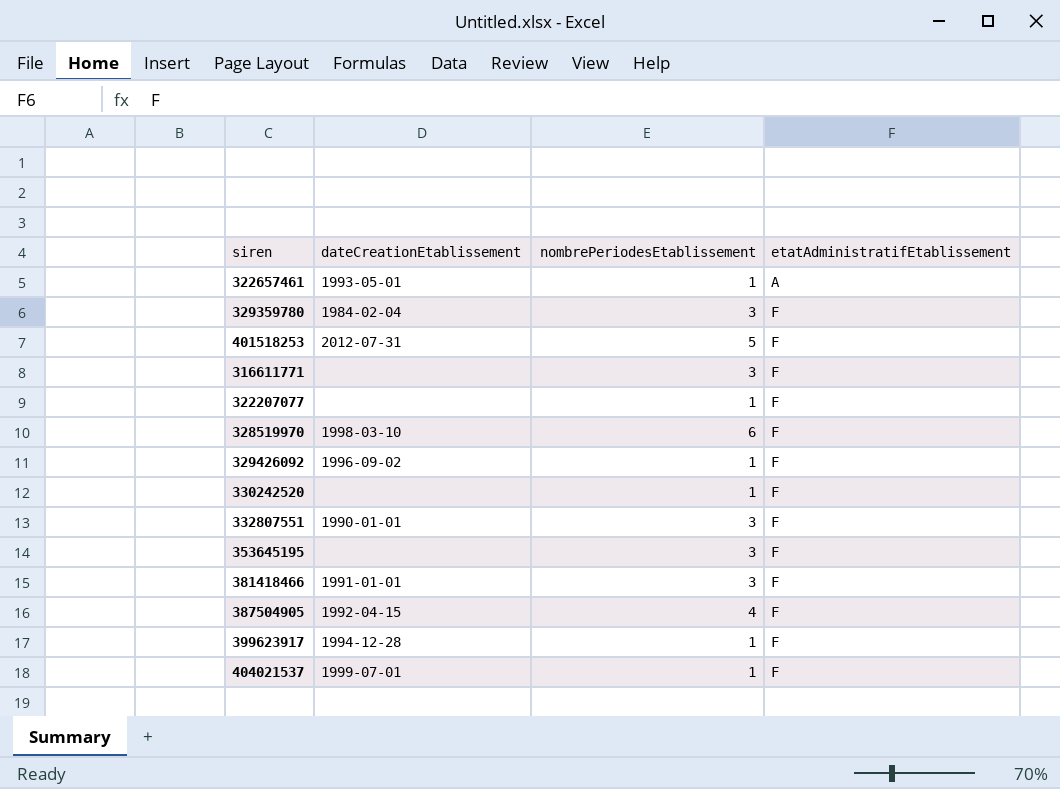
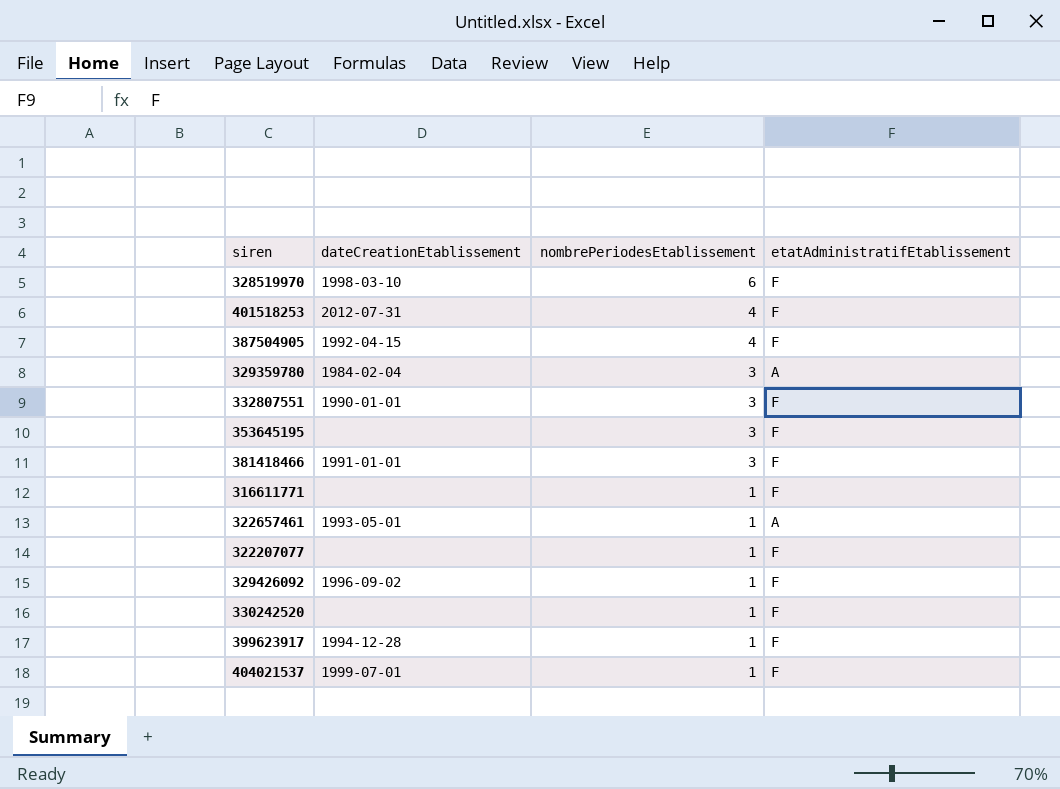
row order: etatAdministratifEtablissement ascending -> nombrePeriodesEtablissement descending
401518253 | nombrePeriodesEtablissement: 5 -> 4
329359780 | etatAdministratifEtablissement: F -> A
316611771 | nombrePeriodesEtablissement: 3 -> 1

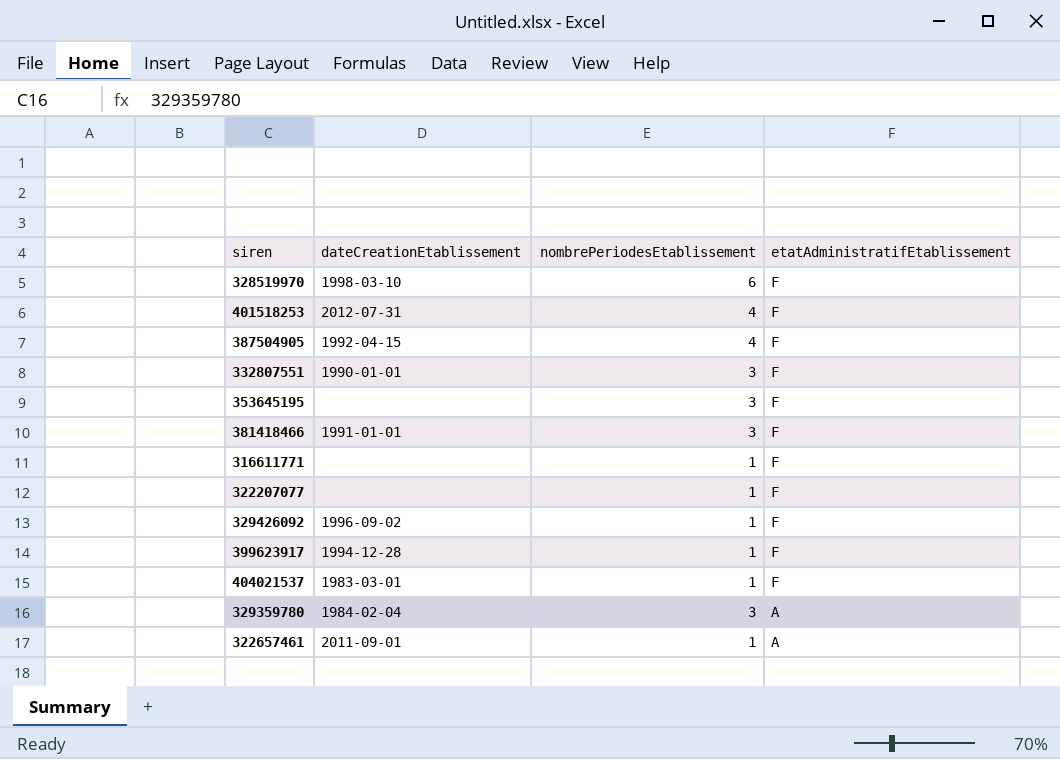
row order: nombrePeriodesEtablissement descending -> etatAdministratifEtablissement descending
row 330242520: none | 1 | F -> none
404021537 | dateCreationEtablissement: 1999-07-01 -> 1983-03-01
322657461 | dateCreationEtablissement: 1993-05-01 -> 2011-09-01

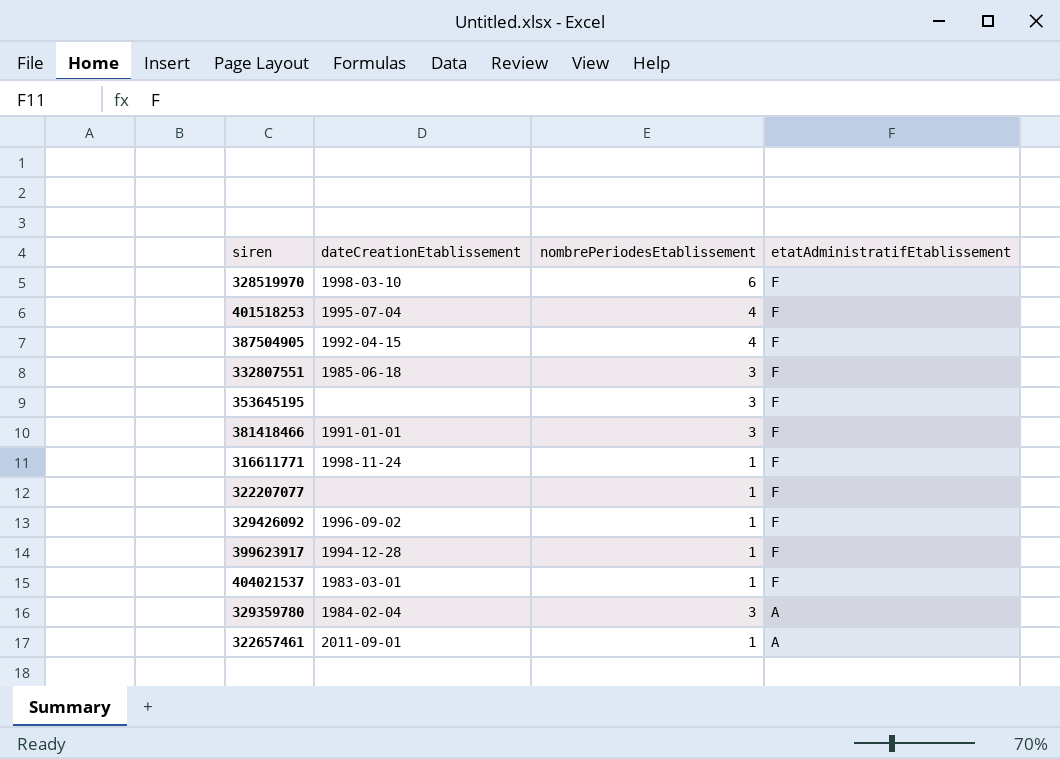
401518253 | dateCreationEtablissement: 2012-07-31 -> 1995-07-04
332807551 | dateCreationEtablissement: 1990-01-01 -> 1985-06-18
316611771 | dateCreationEtablissement: none -> 1998-11-24

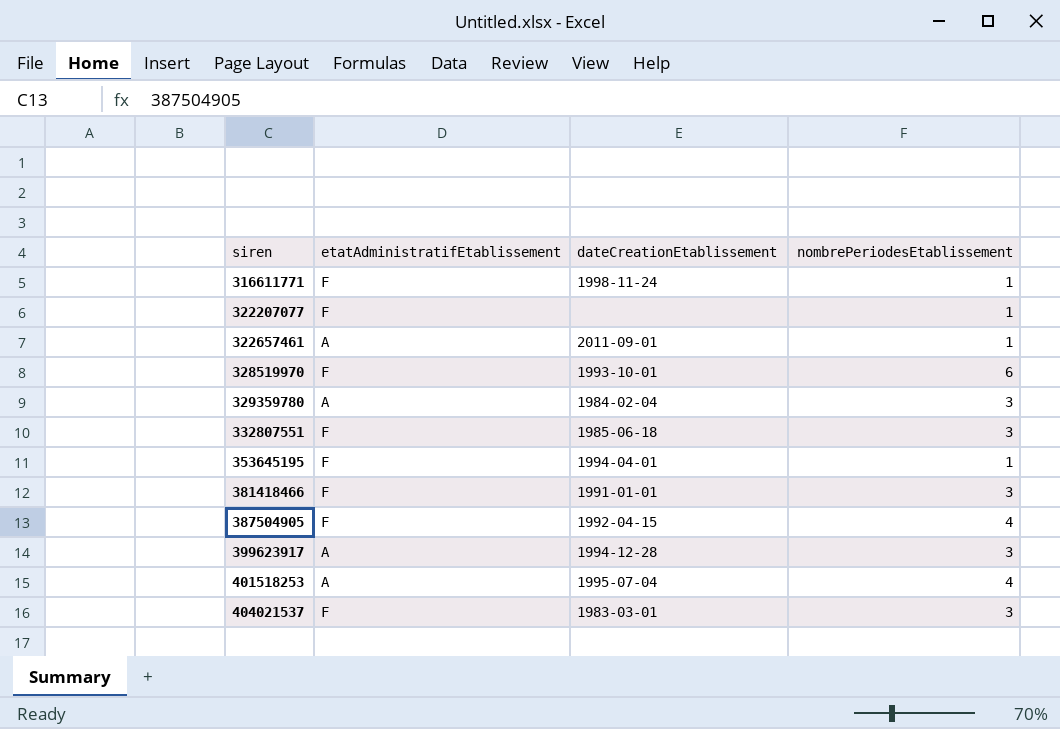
row order: etatAdministratifEtablissement descending -> siren ascending
column etatAdministratifEtablissement | position: 4 -> 2
row 329426092: 1996-09-02 | 1 | F -> none
328519970 | dateCreationEtablissement: 1998-03-10 -> 1993-10-01
353645195 | dateCreationEtablissement: none -> 1994-04-01
353645195 | nombrePeriodesEtablissement: 3 -> 1
399623917 | etatAdministratifEtablissement: F -> A
399623917 | nombrePeriodesEtablissement: 1 -> 3
401518253 | etatAdministratifEtablissement: F -> A
404021537 | nombrePeriodesEtablissement: 1 -> 3

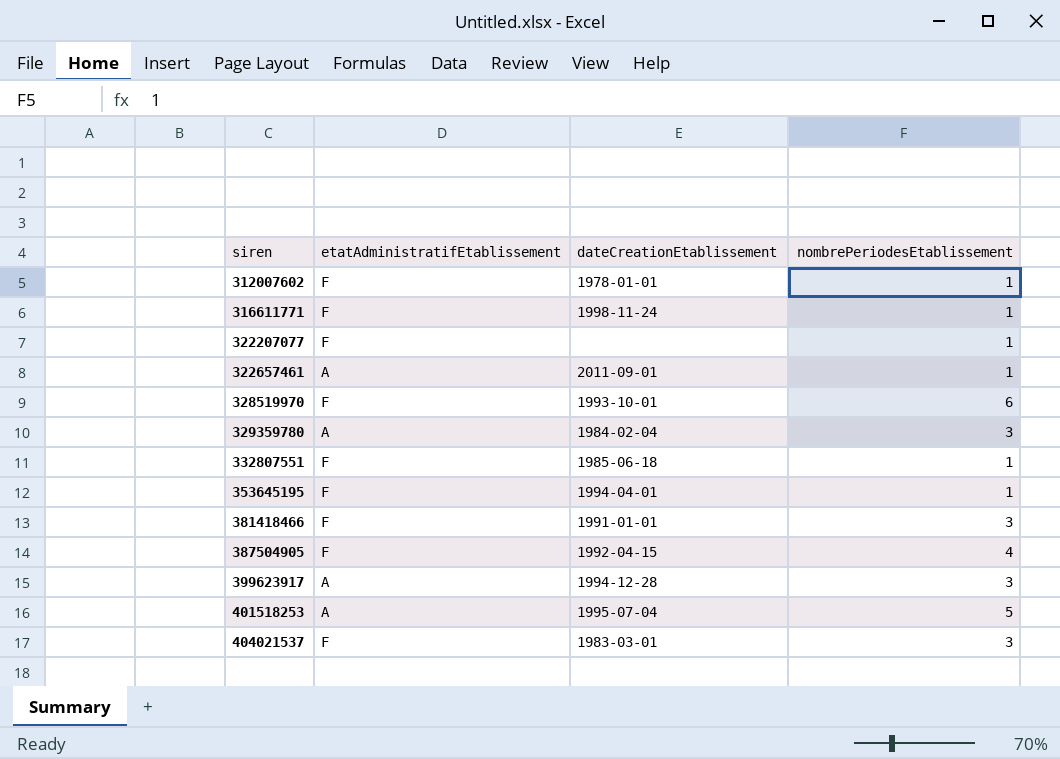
row 312007602: none -> F | 1978-01-01 | 1
332807551 | nombrePeriodesEtablissement: 3 -> 1
401518253 | nombrePeriodesEtablissement: 4 -> 5

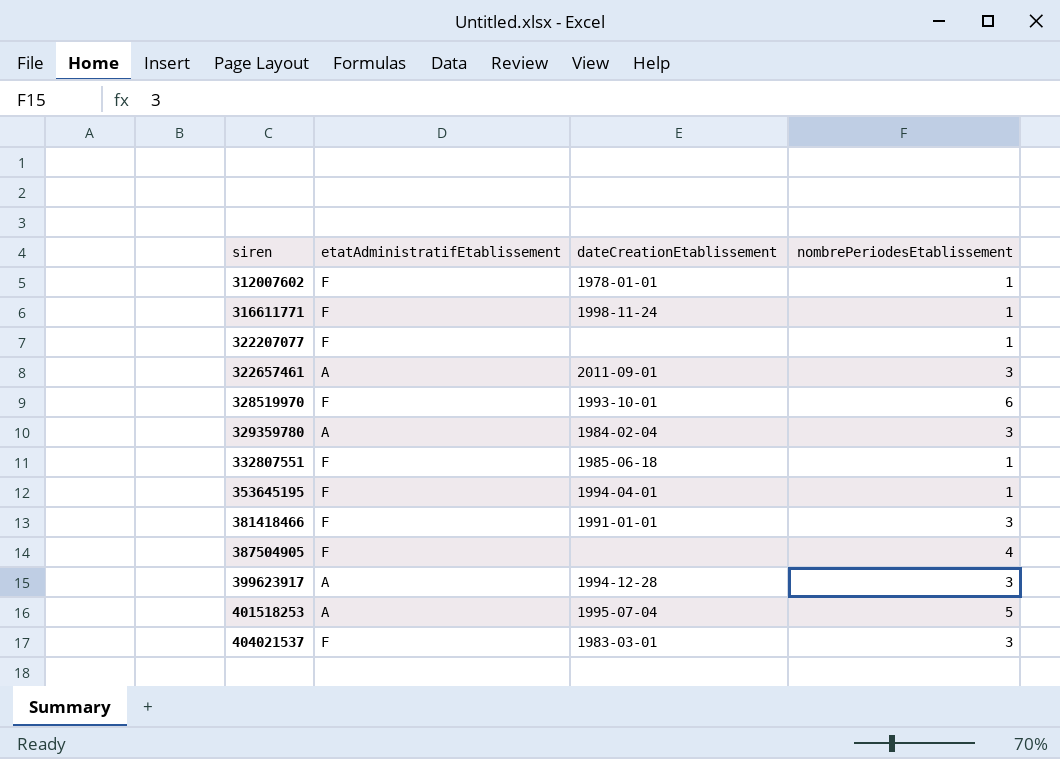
322657461 | nombrePeriodesEtablissement: 1 -> 3
387504905 | dateCreationEtablissement: 1992-04-15 -> none

